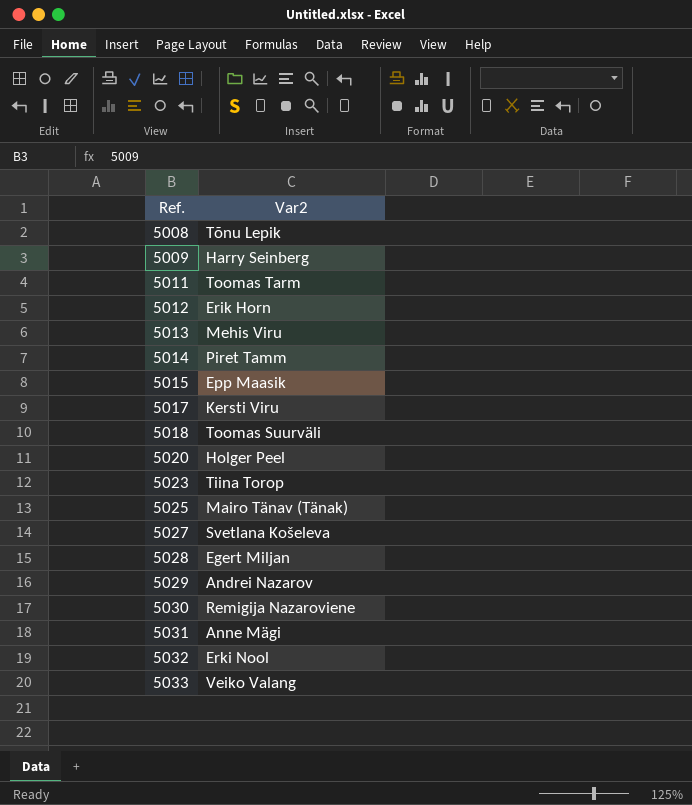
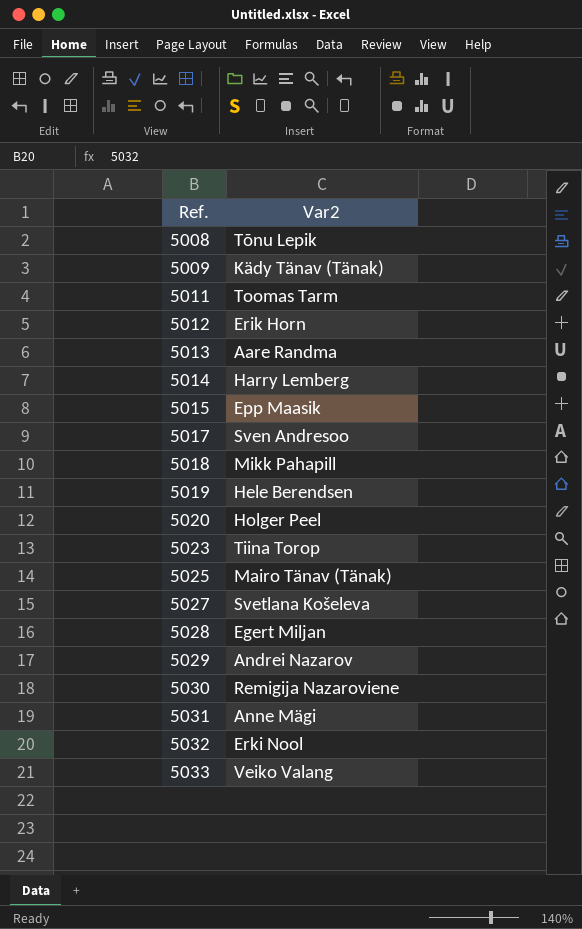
5009 | Var2: Harry Seinberg -> Kädy Tänav (Tänak)
5013 | Var2: Mehis Viru -> Aare Randma
5014 | Var2: Piret Tamm -> Harry Lemberg
5017 | Var2: Kersti Viru -> Sven Andresoo
5018 | Var2: Toomas Suurväli -> Mikk Pahapill
row 5019: none -> Hele Berendsen

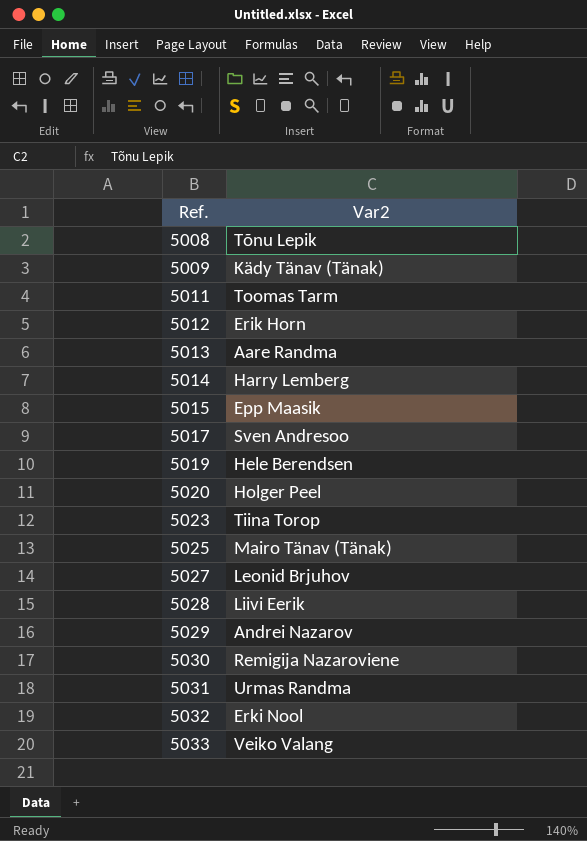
row 5018: Mikk Pahapill -> none
5027 | Var2: Svetlana Košeleva -> Leonid Brjuhov
5028 | Var2: Egert Miljan -> Liivi Eerik
5031 | Var2: Anne Mägi -> Urmas Randma

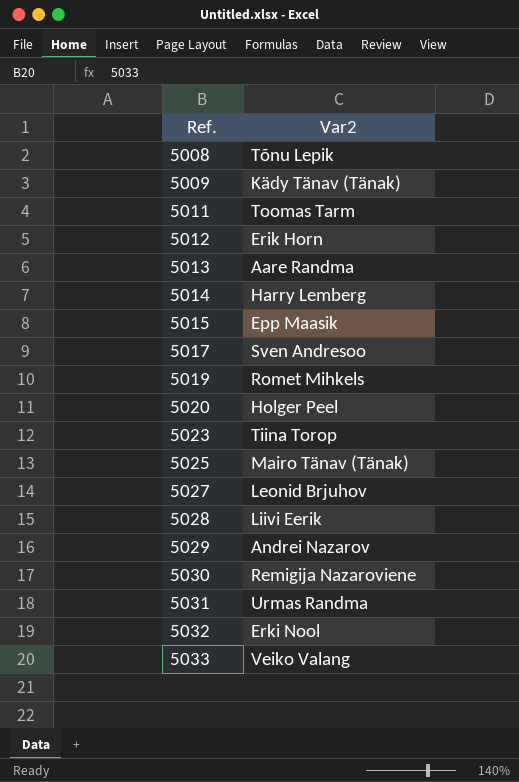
5019 | Var2: Hele Berendsen -> Romet Mihkels

